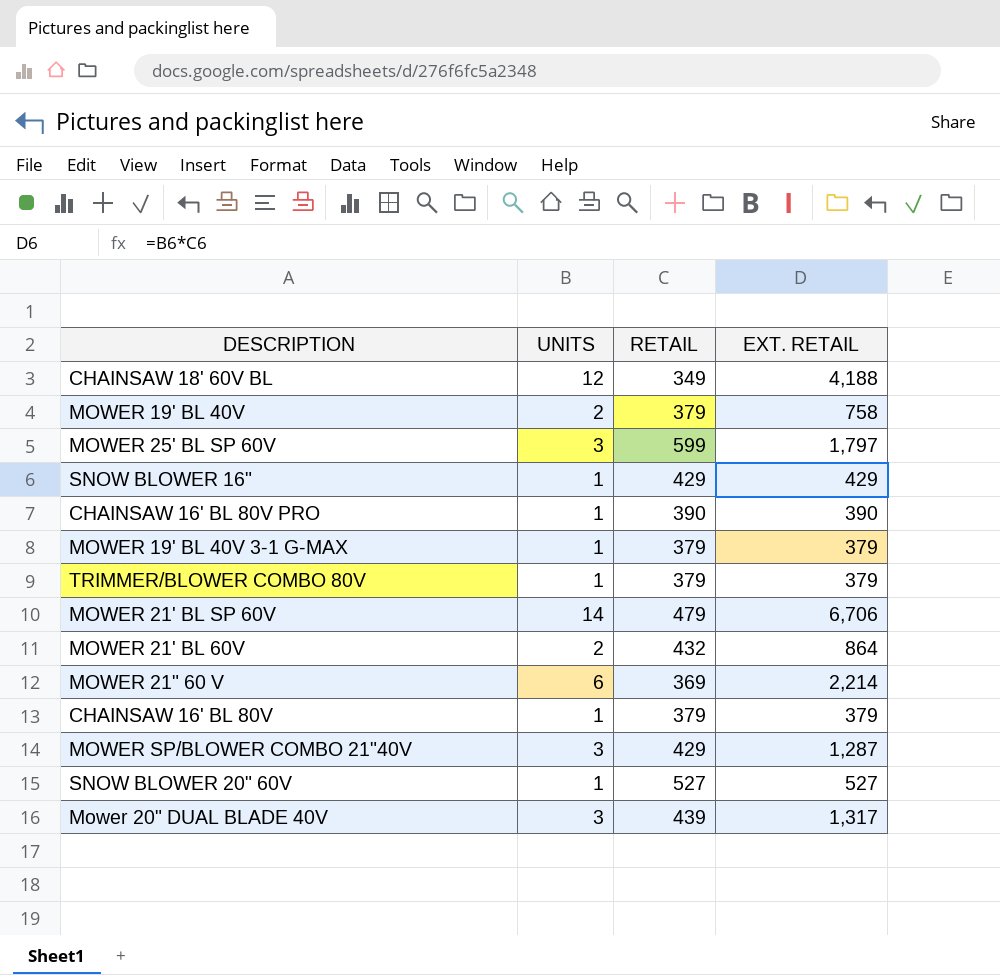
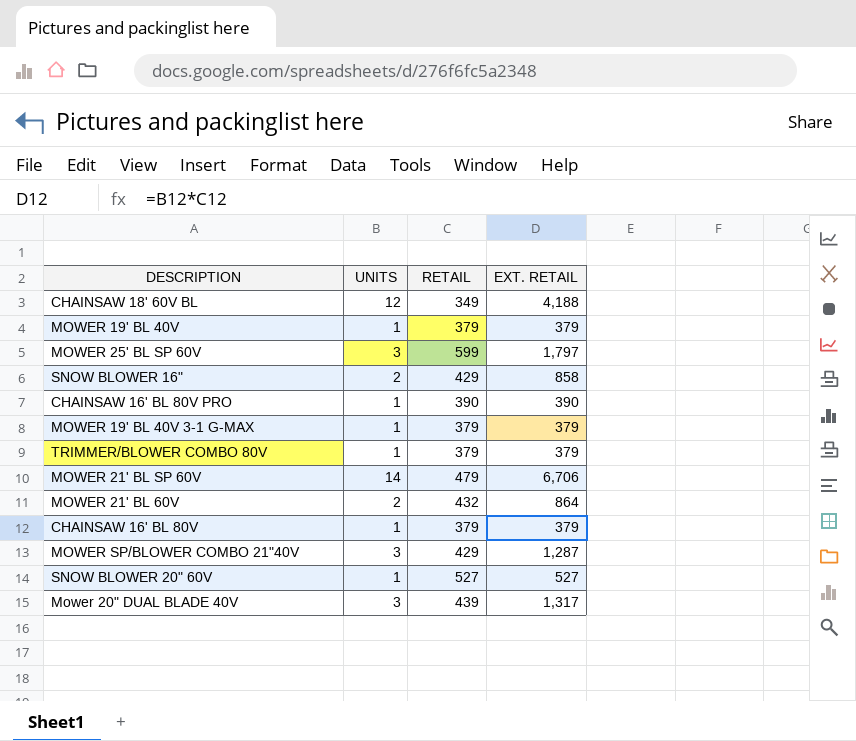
row MOWER 21" 60 V: 6 | 369 | 2,214 -> none
MOWER 19' BL 40V | UNITS: 2 -> 1
MOWER 19' BL 40V | EXT. RETAIL: 758 -> 379
SNOW BLOWER 16" | UNITS: 1 -> 2
SNOW BLOWER 16" | EXT. RETAIL: 429 -> 858

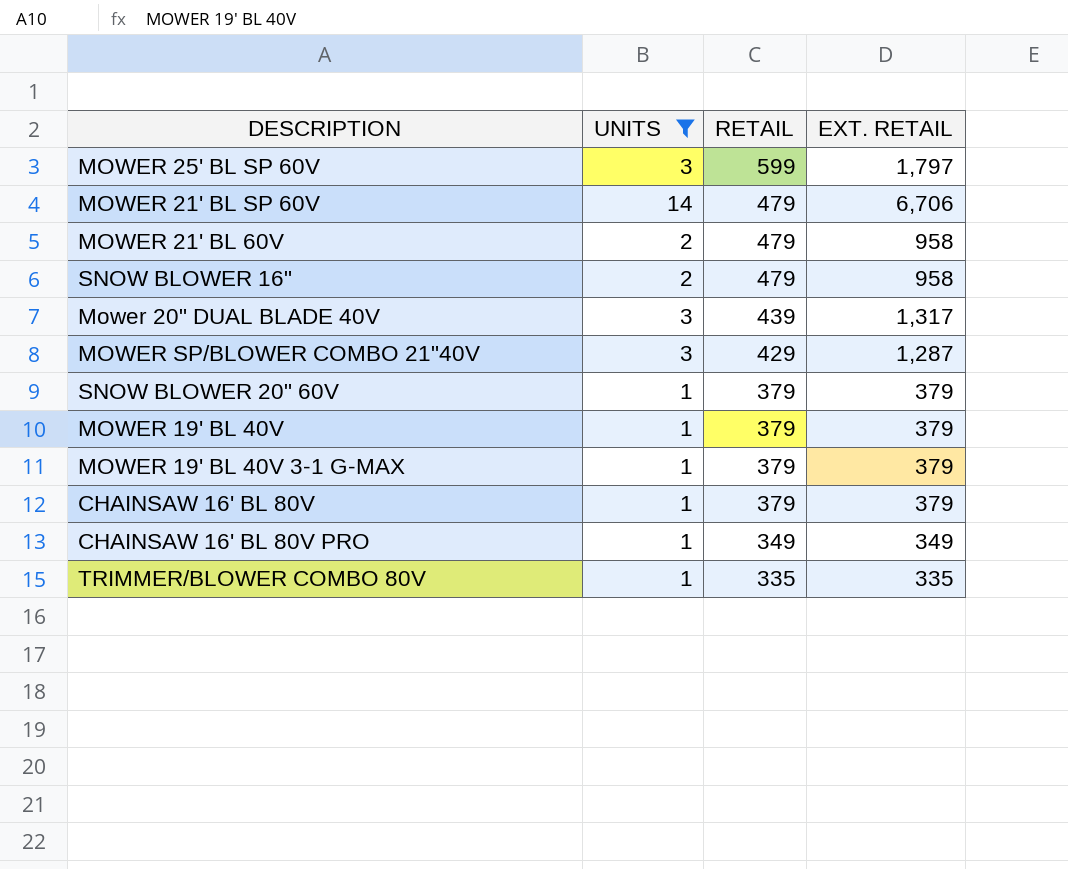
filter: none -> UNITS != 12
row order: none -> RETAIL descending
MOWER 21' BL 60V | RETAIL: 432 -> 479
MOWER 21' BL 60V | EXT. RETAIL: 864 -> 958
SNOW BLOWER 16" | RETAIL: 429 -> 479
SNOW BLOWER 16" | EXT. RETAIL: 858 -> 958
SNOW BLOWER 20" 60V | RETAIL: 527 -> 379
SNOW BLOWER 20" 60V | EXT. RETAIL: 527 -> 379
CHAINSAW 16' BL 80V PRO | RETAIL: 390 -> 349
CHAINSAW 16' BL 80V PRO | EXT. RETAIL: 390 -> 349
TRIMMER/BLOWER COMBO 80V | RETAIL: 379 -> 335
TRIMMER/BLOWER COMBO 80V | EXT. RETAIL: 379 -> 335

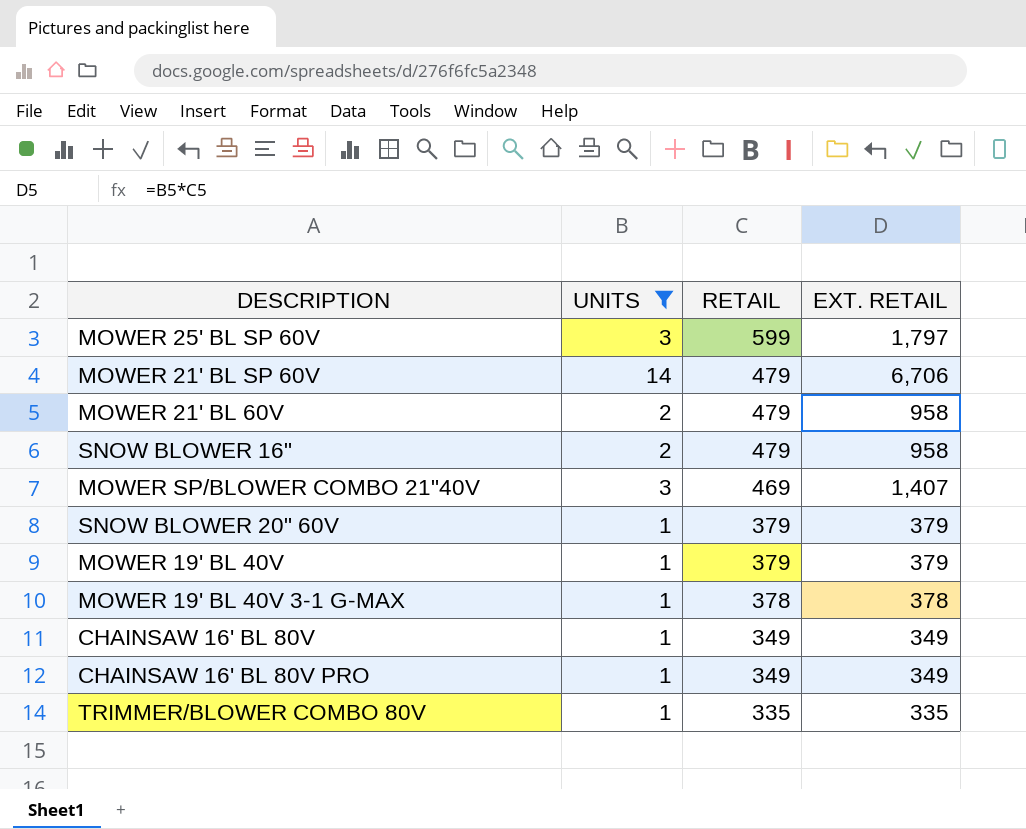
row Mower 20" DUAL BLADE 40V: 3 | 439 | 1,317 -> none
MOWER SP/BLOWER COMBO 21"40V | RETAIL: 429 -> 469
MOWER SP/BLOWER COMBO 21"40V | EXT. RETAIL: 1,287 -> 1,407
MOWER 19' BL 40V 3-1 G-MAX | RETAIL: 379 -> 378
MOWER 19' BL 40V 3-1 G-MAX | EXT. RETAIL: 379 -> 378
CHAINSAW 16' BL 80V | RETAIL: 379 -> 349
CHAINSAW 16' BL 80V | EXT. RETAIL: 379 -> 349

